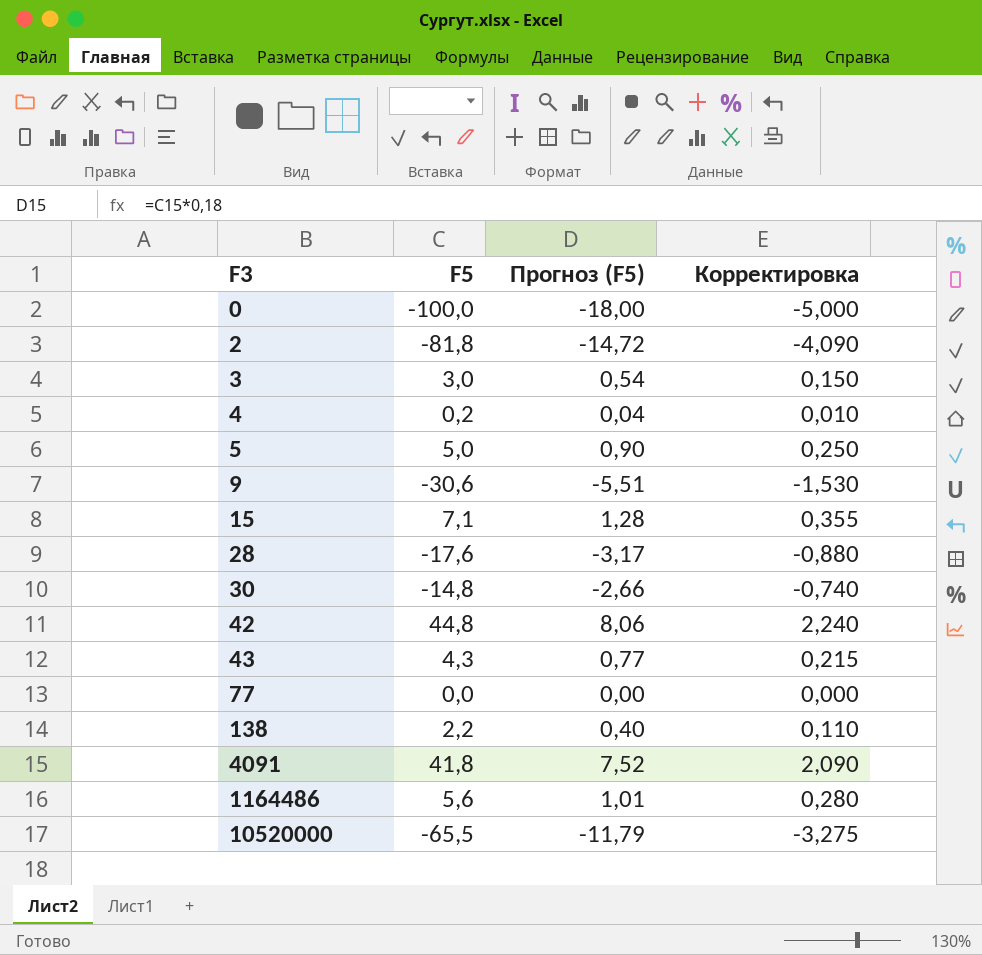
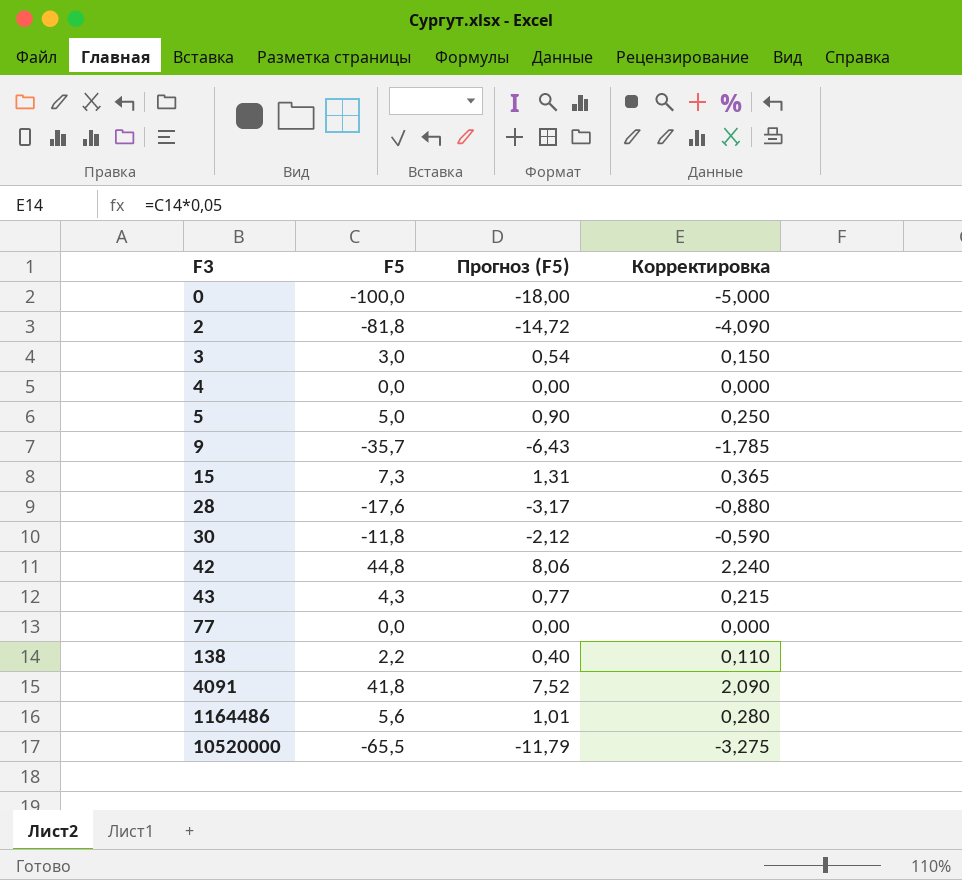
4 | F5: 0,2 -> 0,0
4 | Прогноз (F5): 0,04 -> 0,00
4 | Корректировка: 0,010 -> 0,000
9 | F5: -30,6 -> -35,7
9 | Прогноз (F5): -5,51 -> -6,43
9 | Корректировка: -1,530 -> -1,785
15 | F5: 7,1 -> 7,3
15 | Прогноз (F5): 1,28 -> 1,31
15 | Корректировка: 0,355 -> 0,365
30 | F5: -14,8 -> -11,8
30 | Прогноз (F5): -2,66 -> -2,12
30 | Корректировка: -0,740 -> -0,590

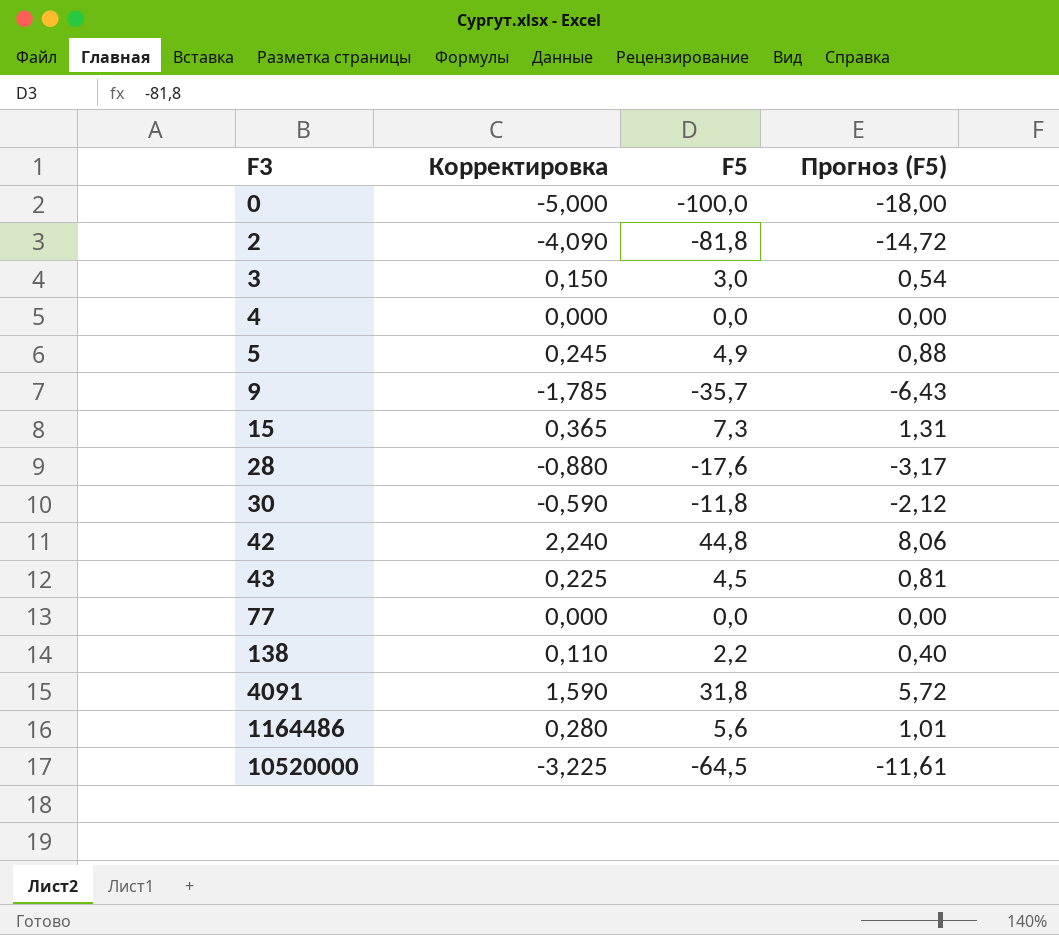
column Корректировка | position: 4 -> 2
5 | Корректировка: 0,250 -> 0,245
5 | F5: 5,0 -> 4,9
5 | Прогноз (F5): 0,90 -> 0,88
43 | Корректировка: 0,215 -> 0,225
43 | F5: 4,3 -> 4,5
43 | Прогноз (F5): 0,77 -> 0,81
4091 | Корректировка: 2,090 -> 1,590
4091 | F5: 41,8 -> 31,8
4091 | Прогноз (F5): 7,52 -> 5,72
10520000 | Корректировка: -3,275 -> -3,225
10520000 | F5: -65,5 -> -64,5
10520000 | Прогноз (F5): -11,79 -> -11,61

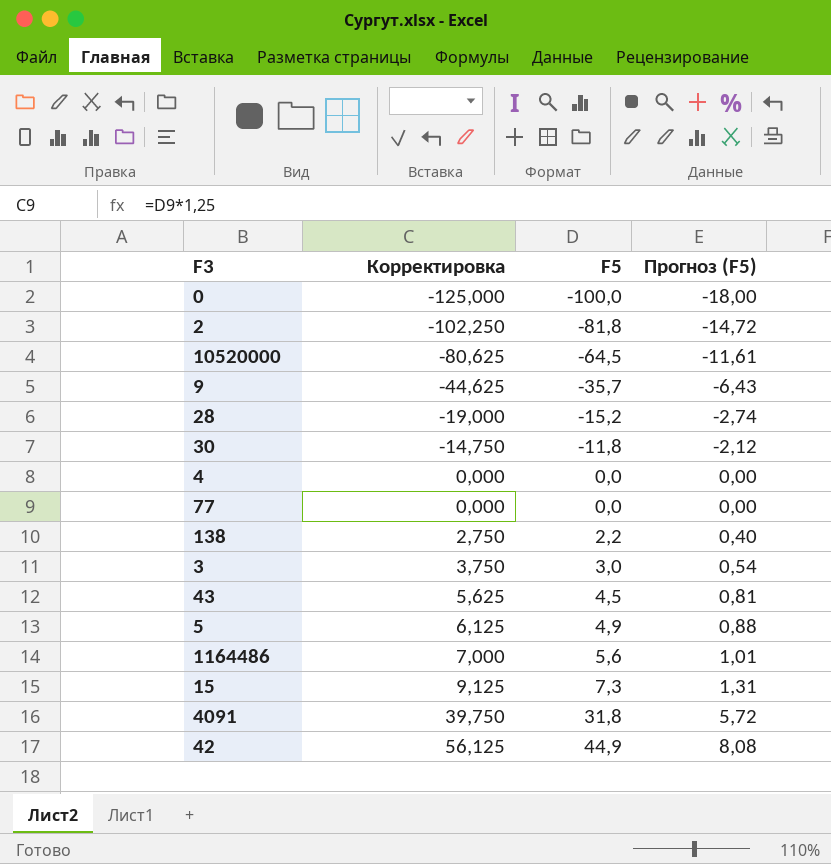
row order: F3 ascending -> Корректировка ascending
column Корректировка | formula: [F5] * 0,05 -> [F5] * 1,25
28 | F5: -17,6 -> -15,2
28 | Прогноз (F5): -3,17 -> -2,74
42 | F5: 44,8 -> 44,9
42 | Прогноз (F5): 8,06 -> 8,08

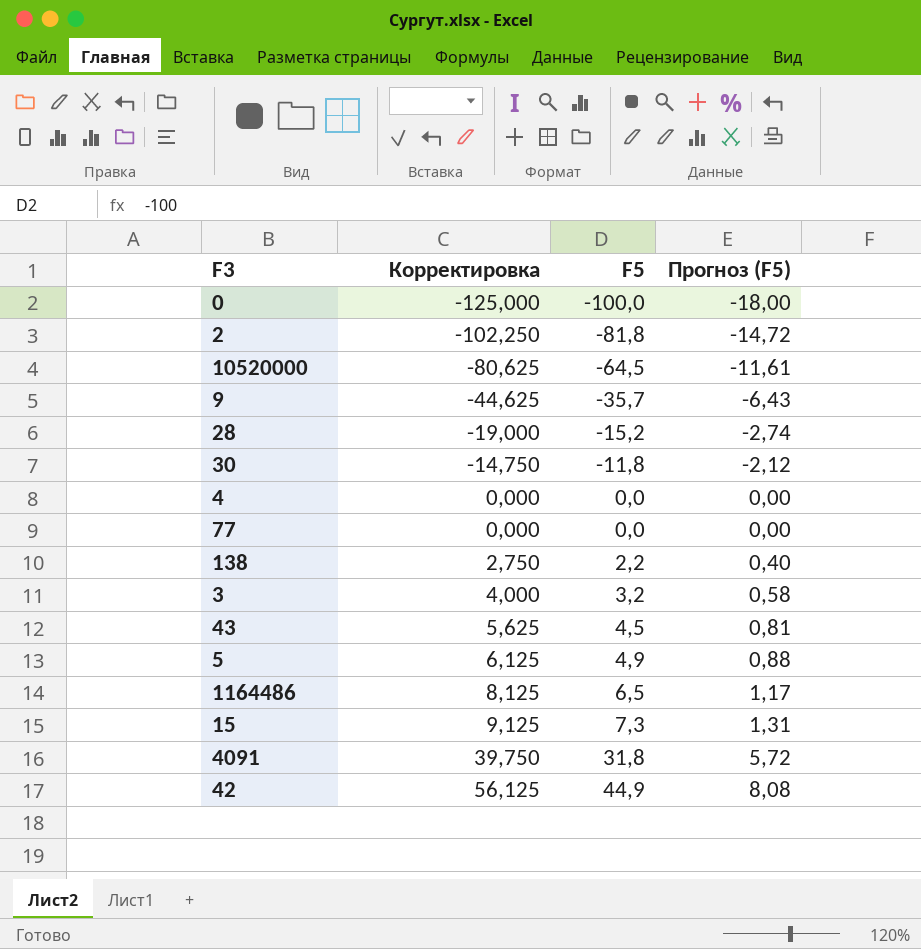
3 | Корректировка: 3,750 -> 4,000
3 | F5: 3,0 -> 3,2
3 | Прогноз (F5): 0,54 -> 0,58
1164486 | Корректировка: 7,000 -> 8,125
1164486 | F5: 5,6 -> 6,5
1164486 | Прогноз (F5): 1,01 -> 1,17

